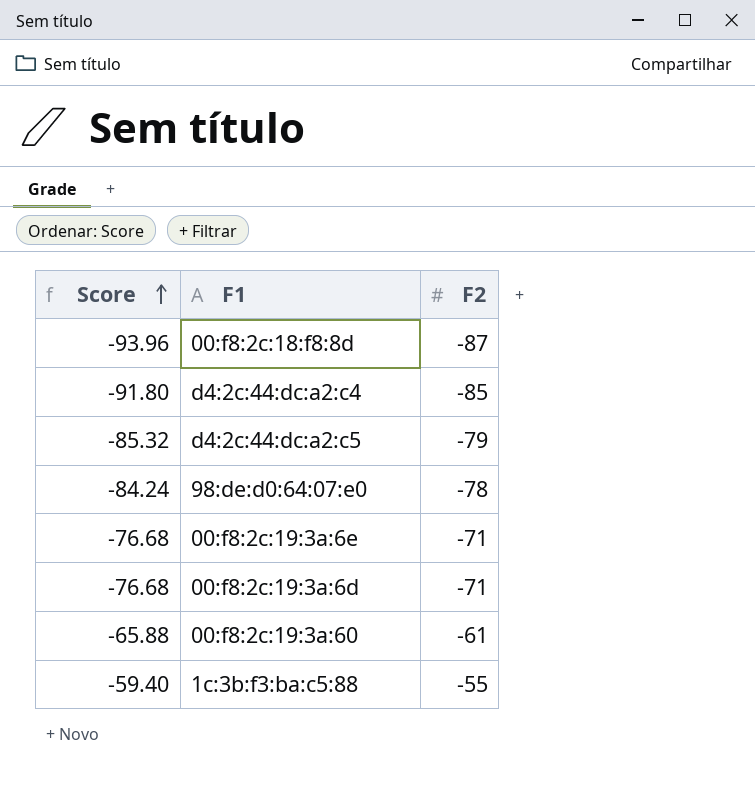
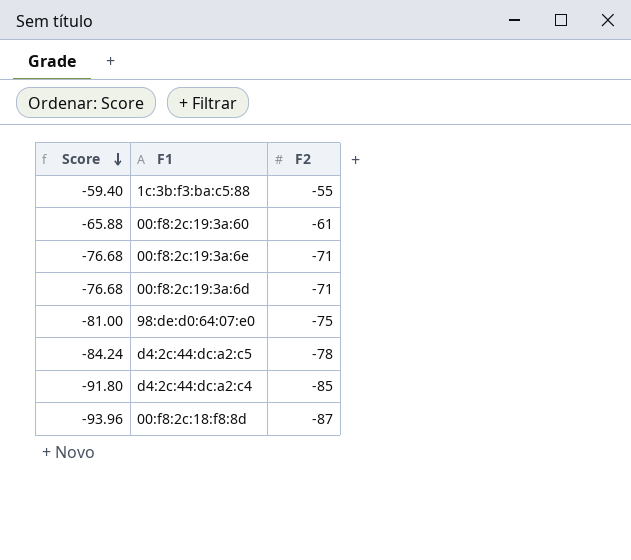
row order: Score ascending -> Score descending
98:de:d0:64:07:e0 | Score: -84.24 -> -81.00
98:de:d0:64:07:e0 | F2: -78 -> -75
d4:2c:44:dc:a2:c5 | Score: -85.32 -> -84.24
d4:2c:44:dc:a2:c5 | F2: -79 -> -78

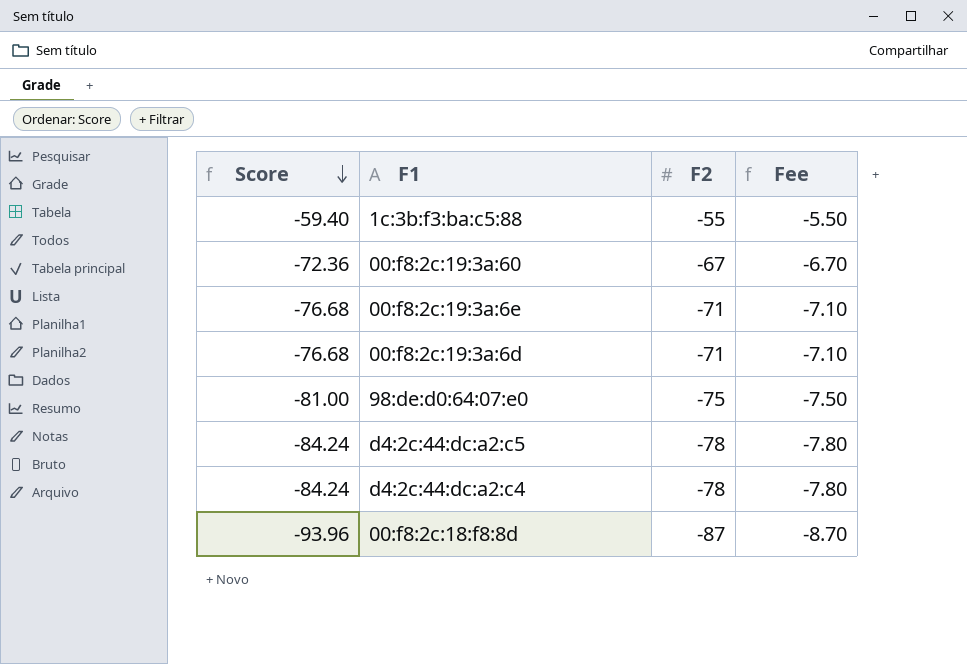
column Fee | formula: none -> [F2] * 0.1
00:f8:2c:19:3a:60 | Score: -65.88 -> -72.36
00:f8:2c:19:3a:60 | F2: -61 -> -67
d4:2c:44:dc:a2:c4 | Score: -91.80 -> -84.24
d4:2c:44:dc:a2:c4 | F2: -85 -> -78

